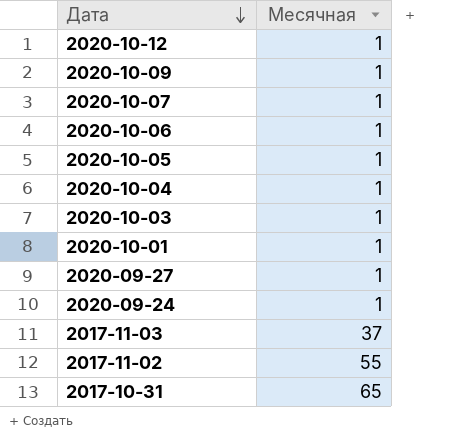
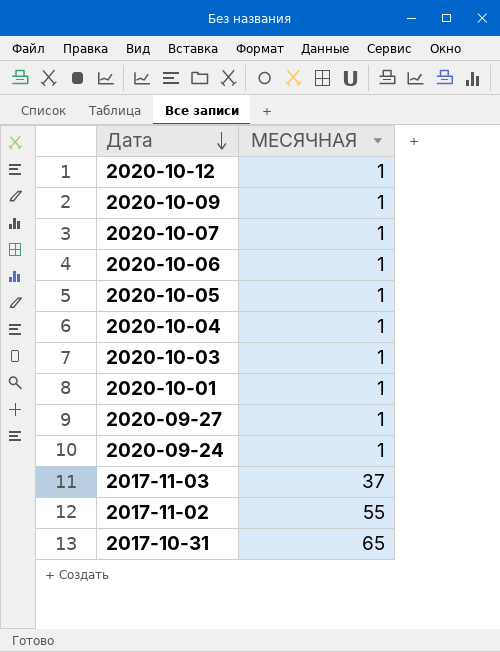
column name: Месячная -> МЕСЯЧНАЯ

